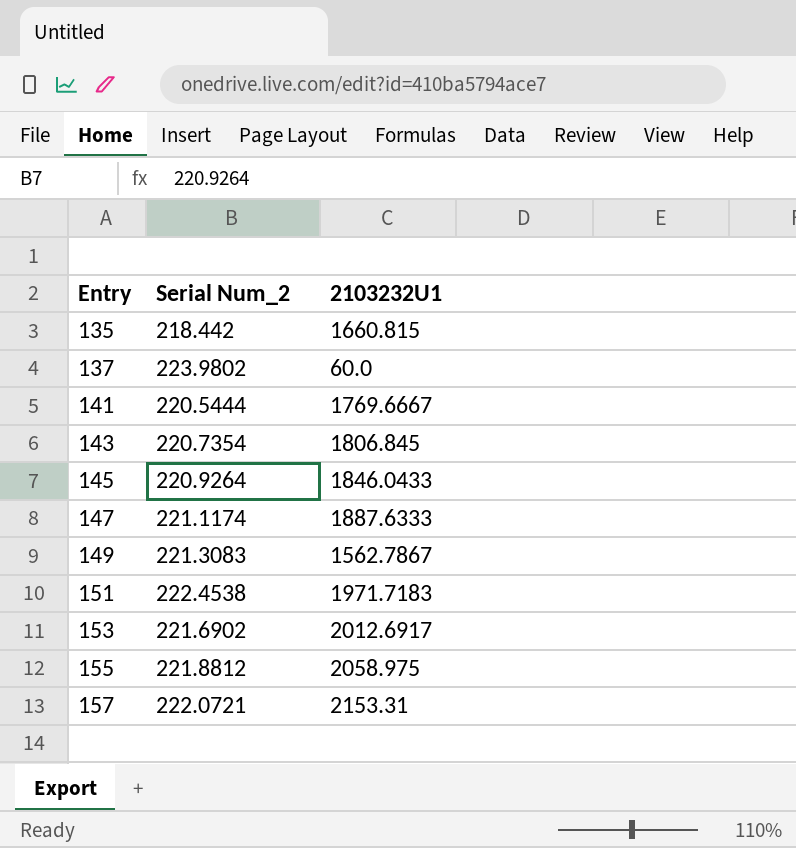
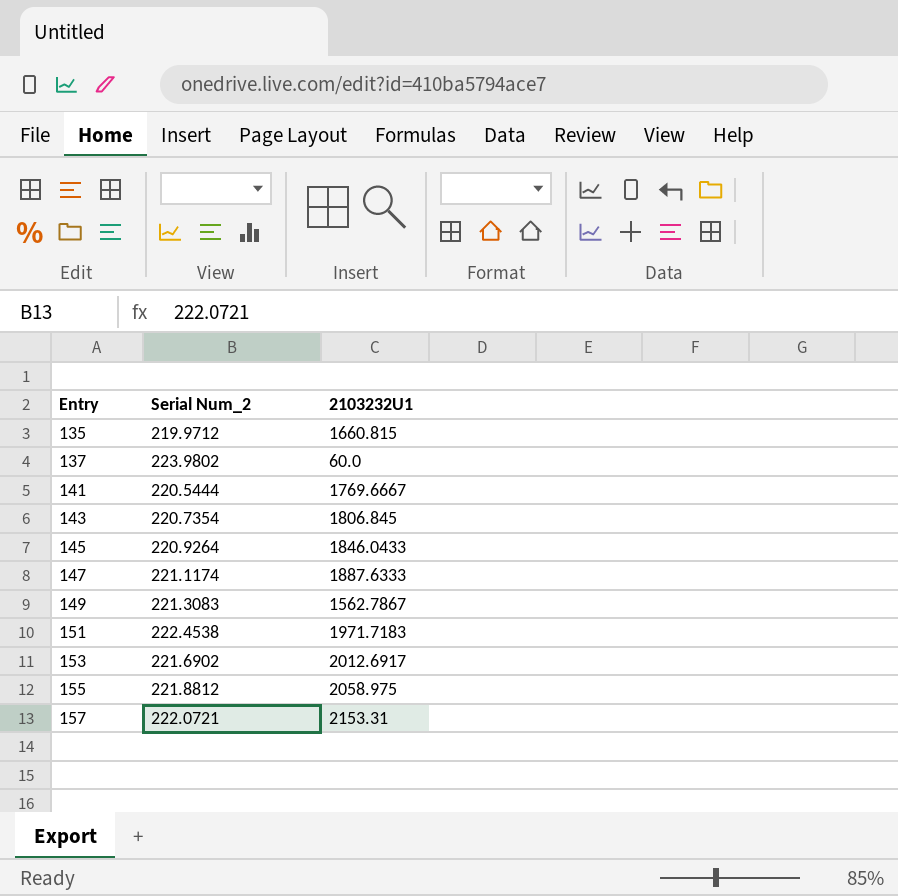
135 | Serial Num_2: 218.442 -> 219.9712

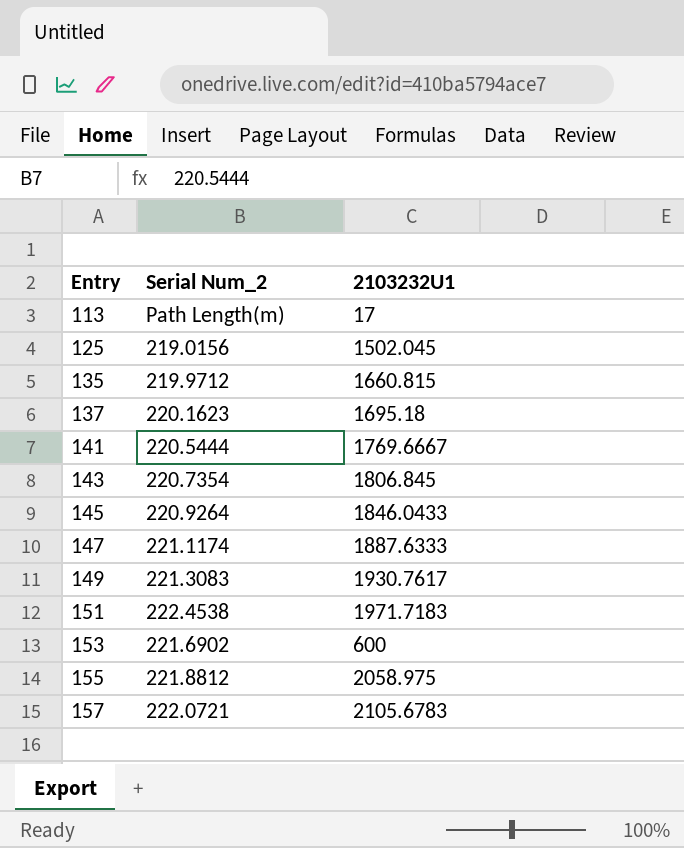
row 113: none -> Path Length(m) | 17
row 125: none -> 219.0156 | 1502.045
137 | Serial Num_2: 223.9802 -> 220.1623
137 | 2103232U1: 60.0 -> 1695.18
149 | 2103232U1: 1562.7867 -> 1930.7617
153 | 2103232U1: 2012.6917 -> 600
157 | 2103232U1: 2153.31 -> 2105.6783

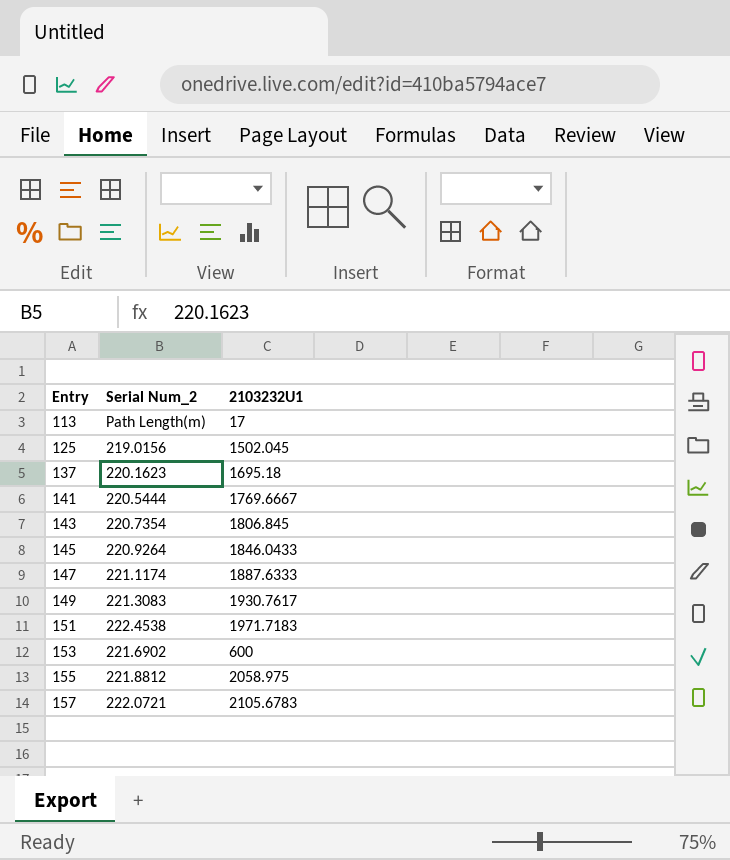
row 135: 219.9712 | 1660.815 -> none

